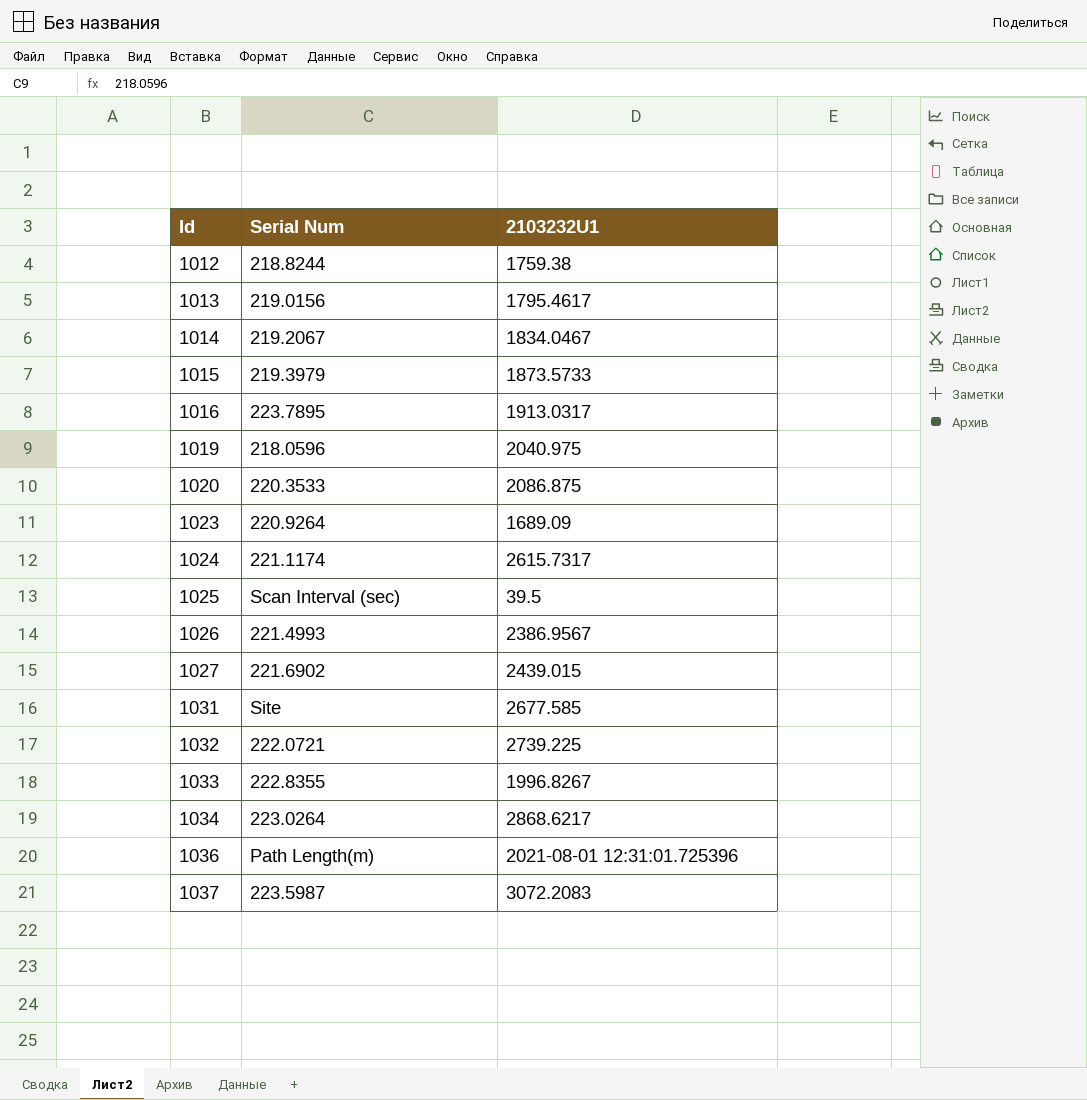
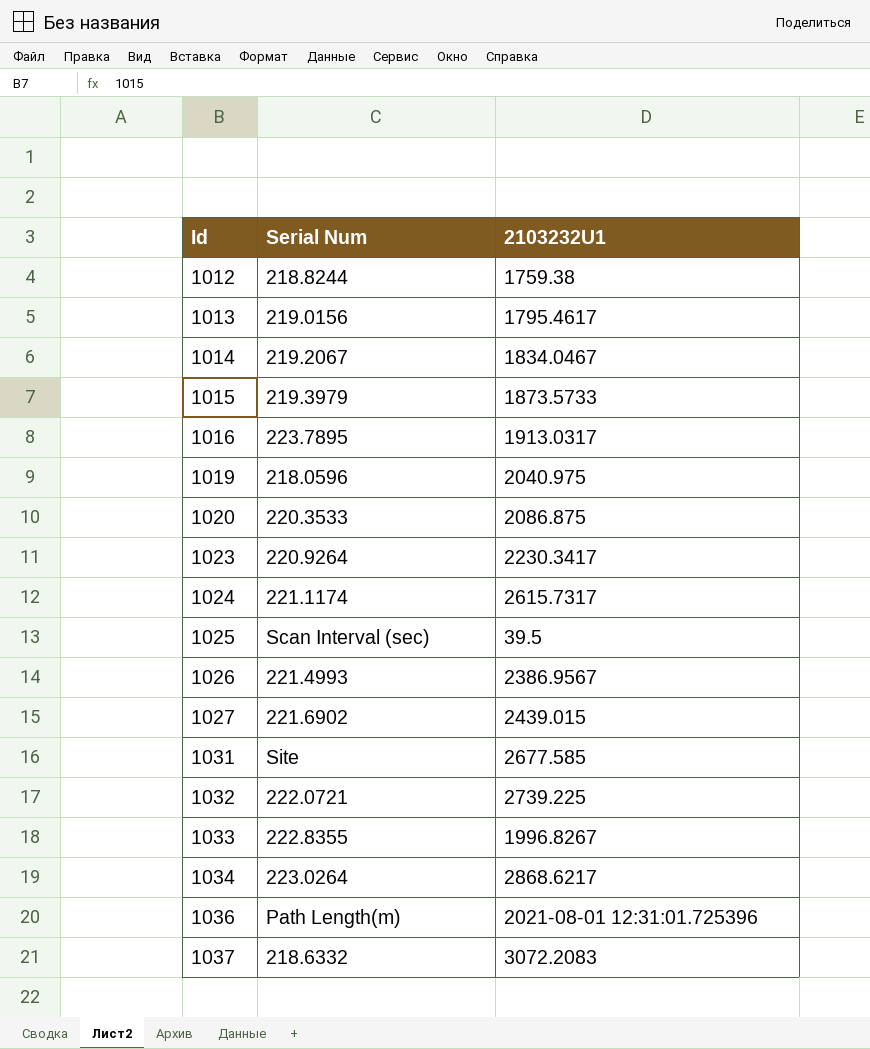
1023 | 2103232U1: 1689.09 -> 2230.3417
1037 | Serial Num: 223.5987 -> 218.6332

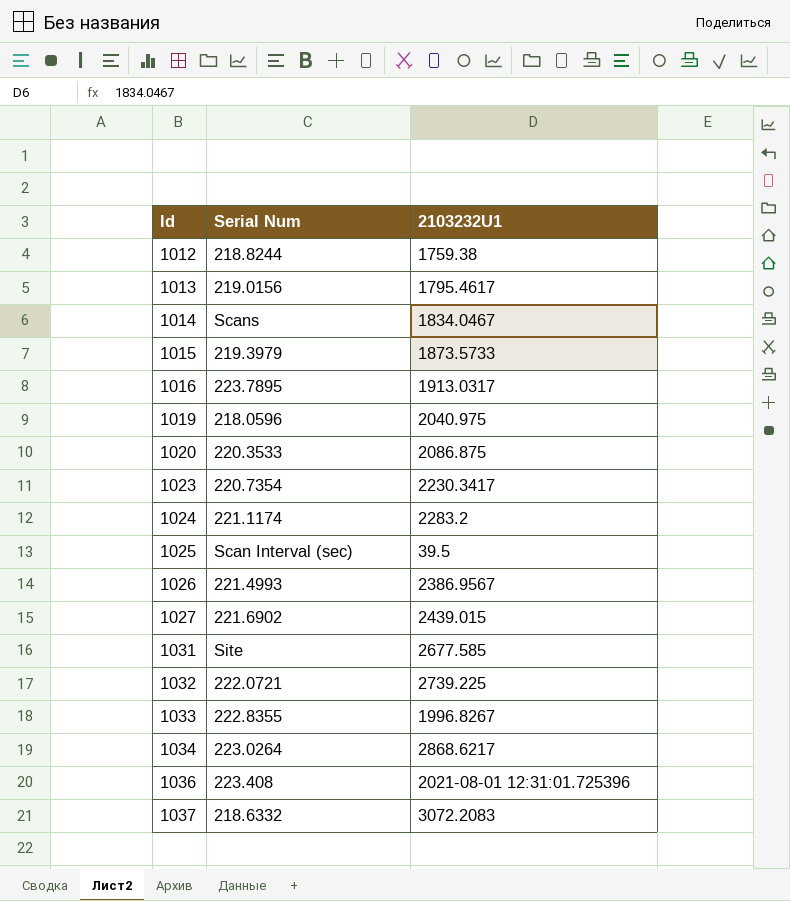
1014 | Serial Num: 219.2067 -> Scans
1023 | Serial Num: 220.9264 -> 220.7354
1024 | 2103232U1: 2615.7317 -> 2283.2
1036 | Serial Num: Path Length(m) -> 223.408

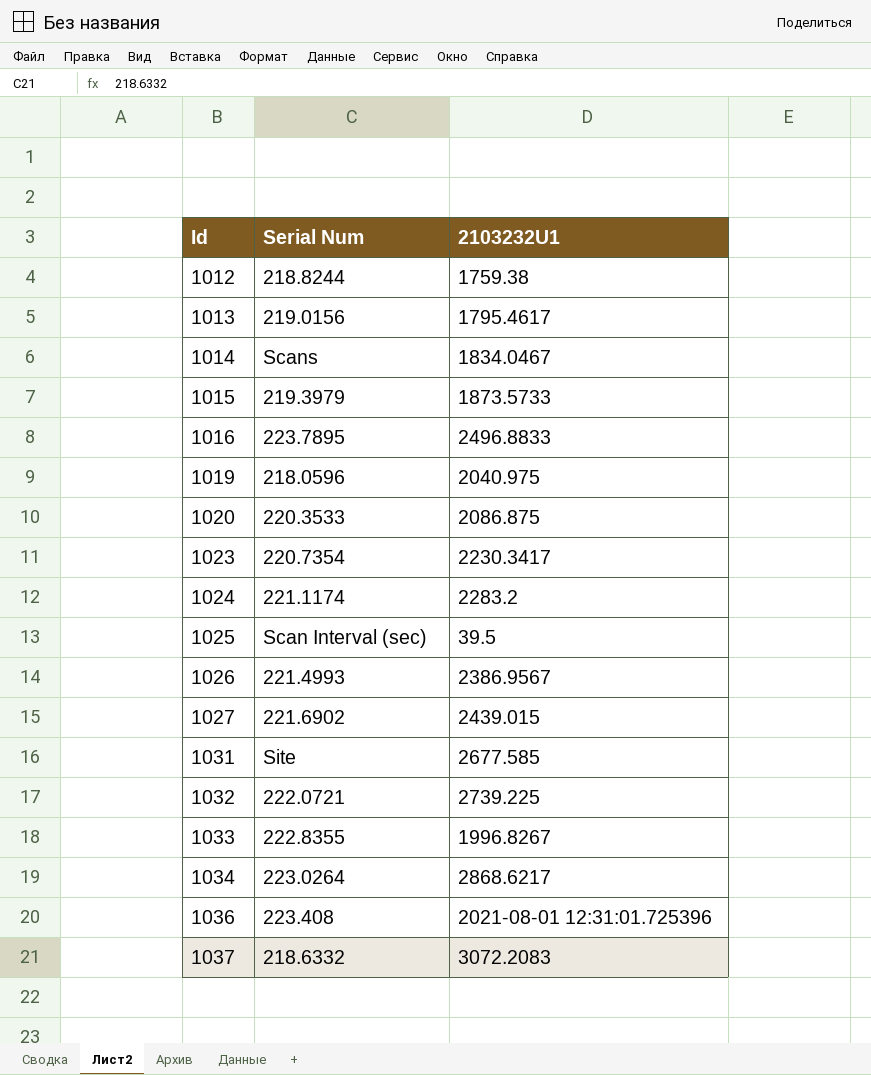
1016 | 2103232U1: 1913.0317 -> 2496.8833

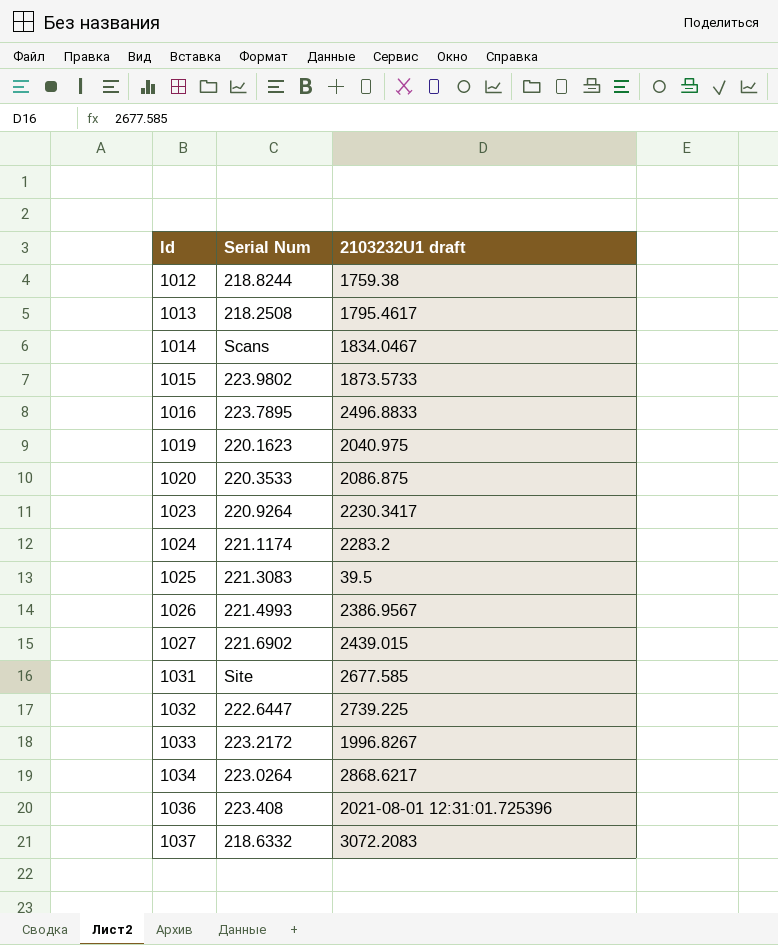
column name: 2103232U1 -> 2103232U1 draft
1013 | Serial Num: 219.0156 -> 218.2508
1015 | Serial Num: 219.3979 -> 223.9802
1019 | Serial Num: 218.0596 -> 220.1623
1023 | Serial Num: 220.7354 -> 220.9264
1025 | Serial Num: Scan Interval (sec) -> 221.3083
1032 | Serial Num: 222.0721 -> 222.6447
1033 | Serial Num: 222.8355 -> 223.2172

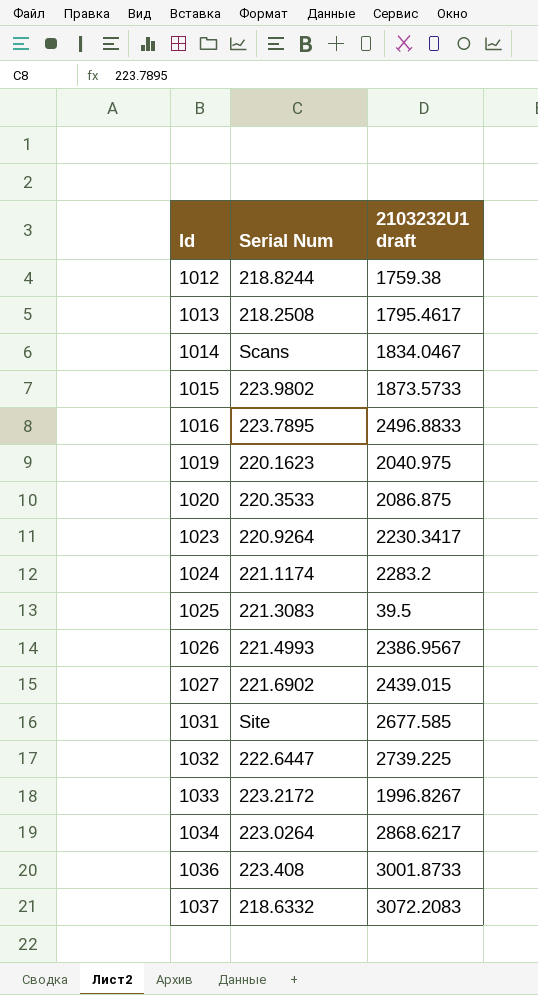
1036 | 2103232U1 draft: 2021-08-01 12:31:01.725396 -> 3001.8733

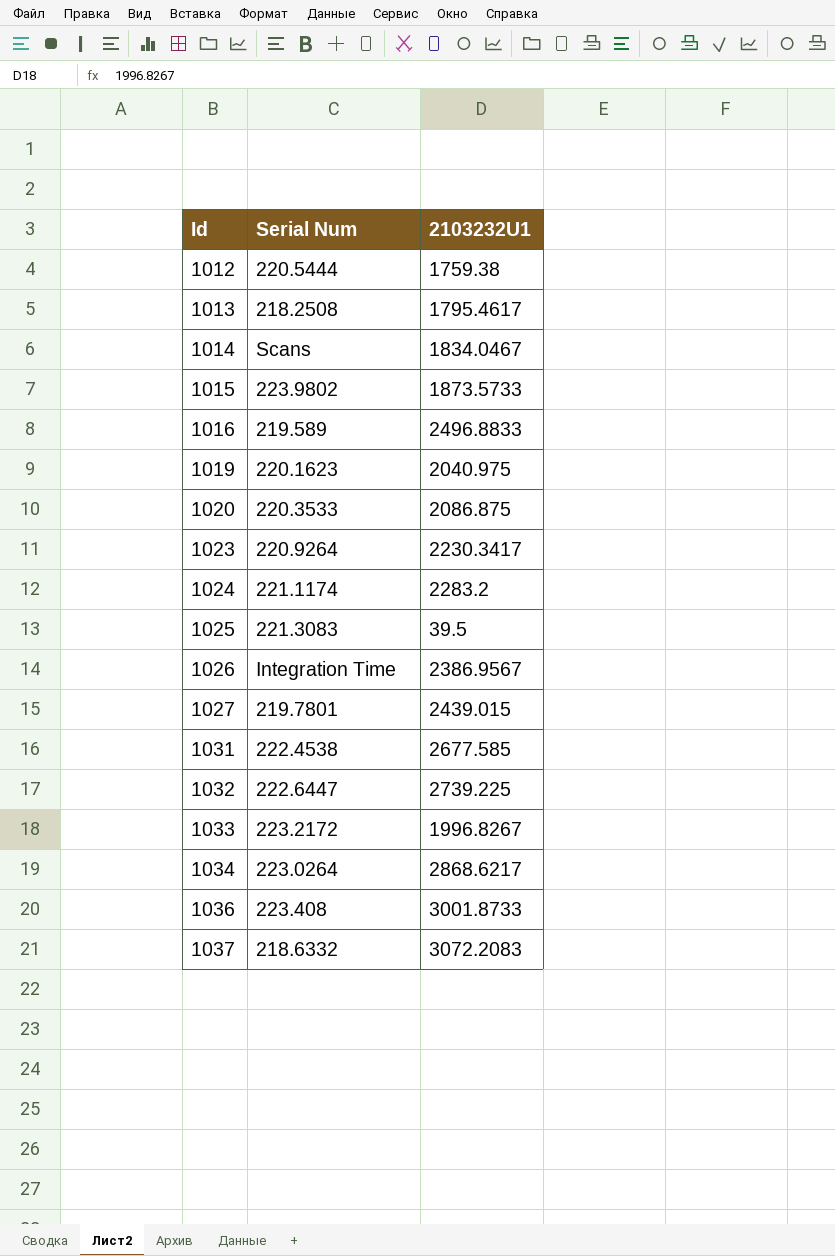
column name: 2103232U1 draft -> 2103232U1
1012 | Serial Num: 218.8244 -> 220.5444
1016 | Serial Num: 223.7895 -> 219.589
1026 | Serial Num: 221.4993 -> Integration Time
1027 | Serial Num: 221.6902 -> 219.7801
1031 | Serial Num: Site -> 222.4538

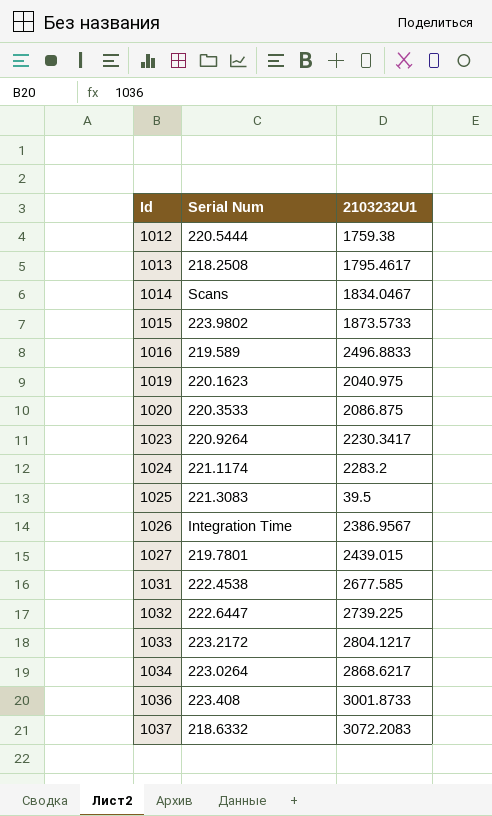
1033 | 2103232U1: 1996.8267 -> 2804.1217

